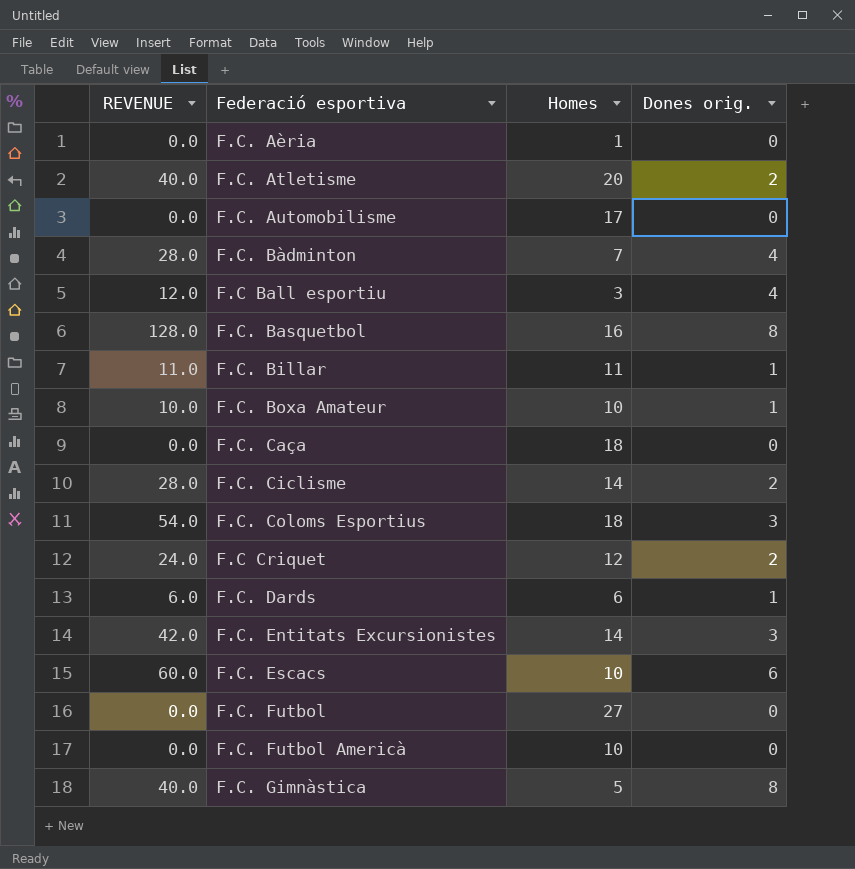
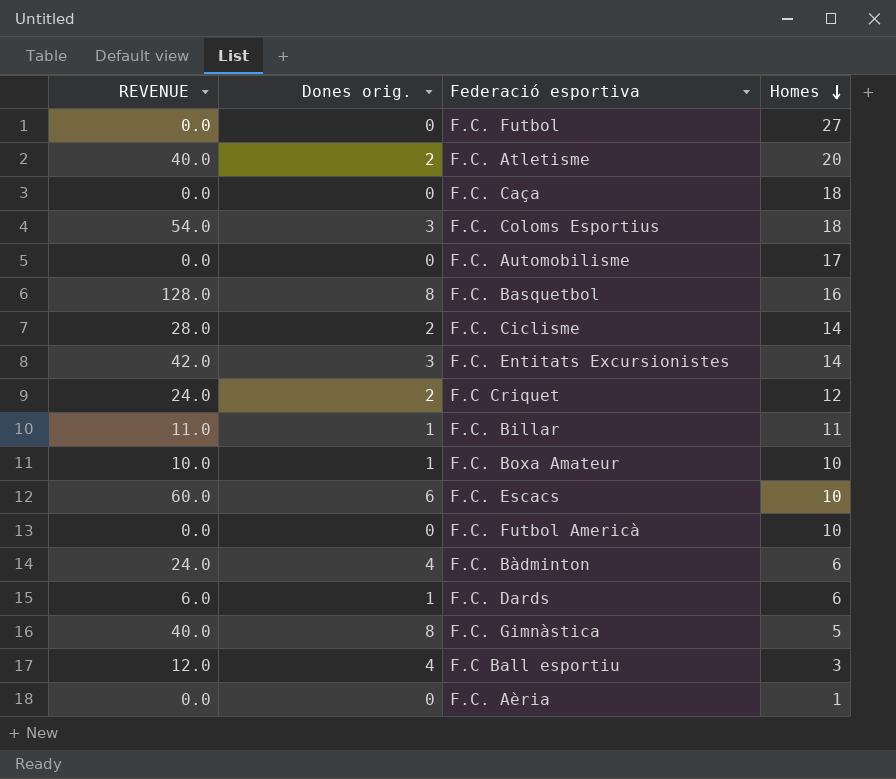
row order: none -> Homes descending
column Dones orig. | position: 4 -> 2
F.C. Bàdminton | REVENUE: 28.0 -> 24.0
F.C. Bàdminton | Homes: 7 -> 6

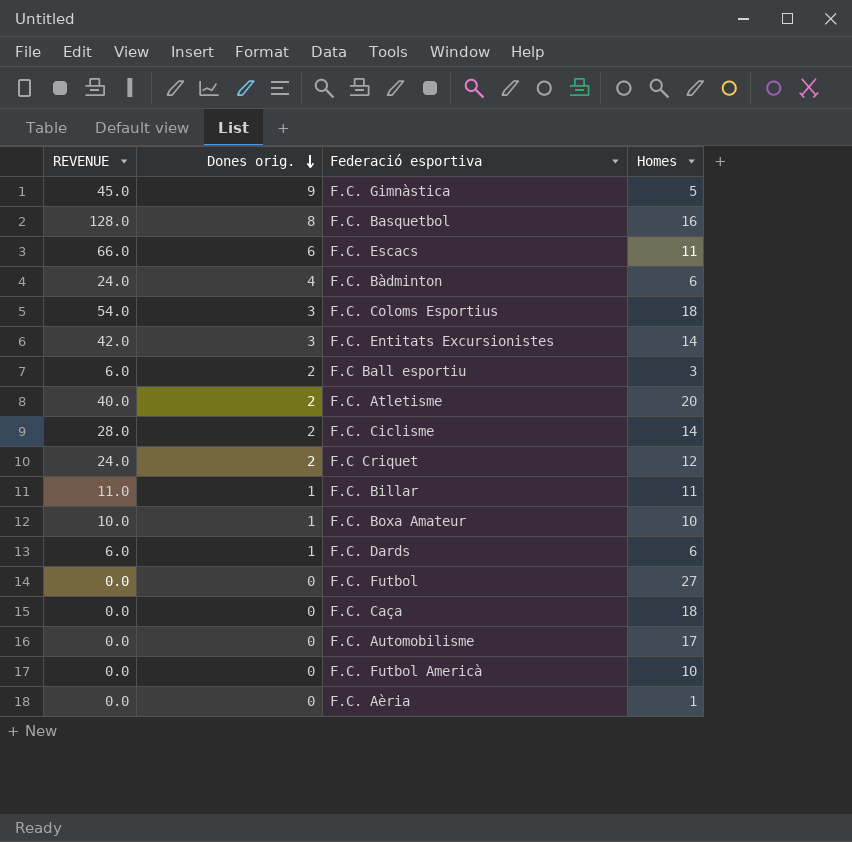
row order: Homes descending -> Dones orig. descending
F.C. Gimnàstica | REVENUE: 40.0 -> 45.0
F.C. Gimnàstica | Dones orig.: 8 -> 9
F.C. Escacs | REVENUE: 60.0 -> 66.0
F.C. Escacs | Homes: 10 -> 11
F.C Ball esportiu | REVENUE: 12.0 -> 6.0
F.C Ball esportiu | Dones orig.: 4 -> 2

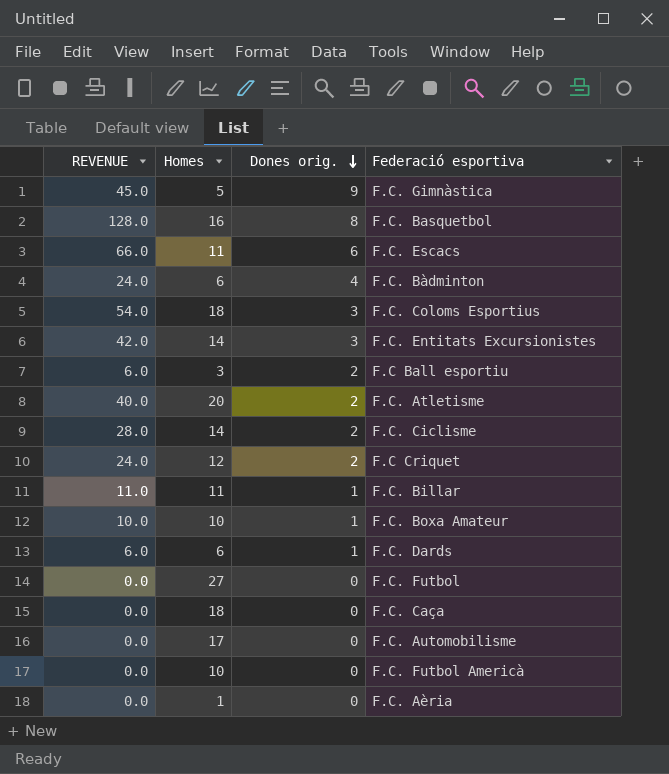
column Homes | position: 4 -> 2

